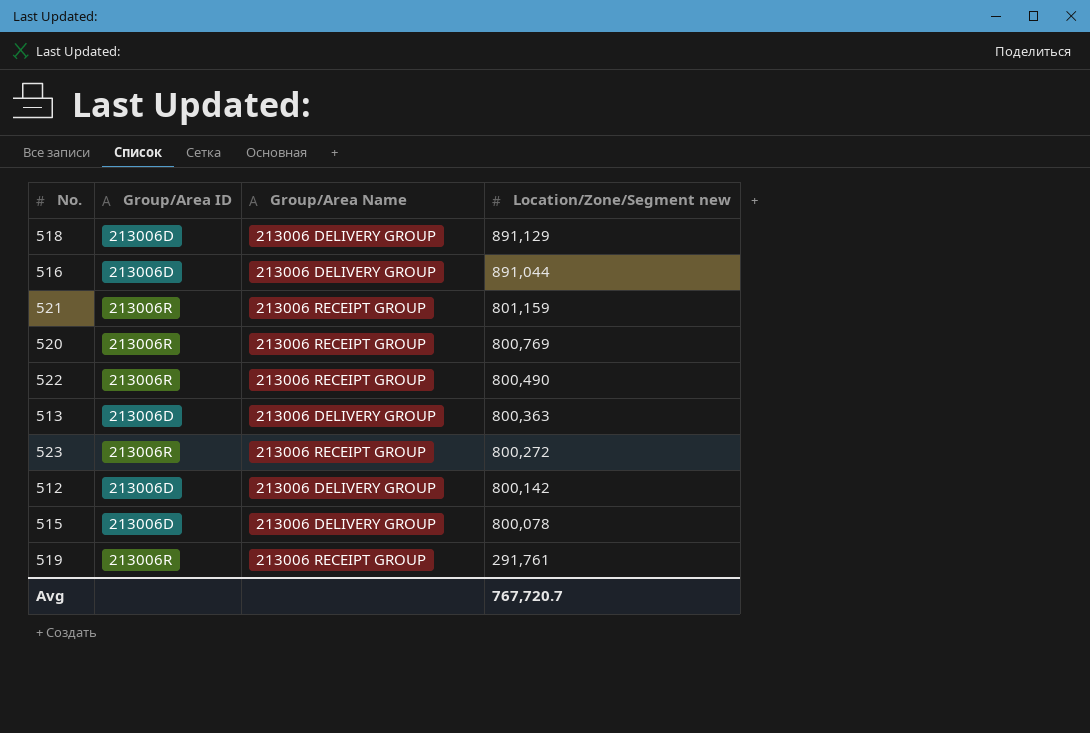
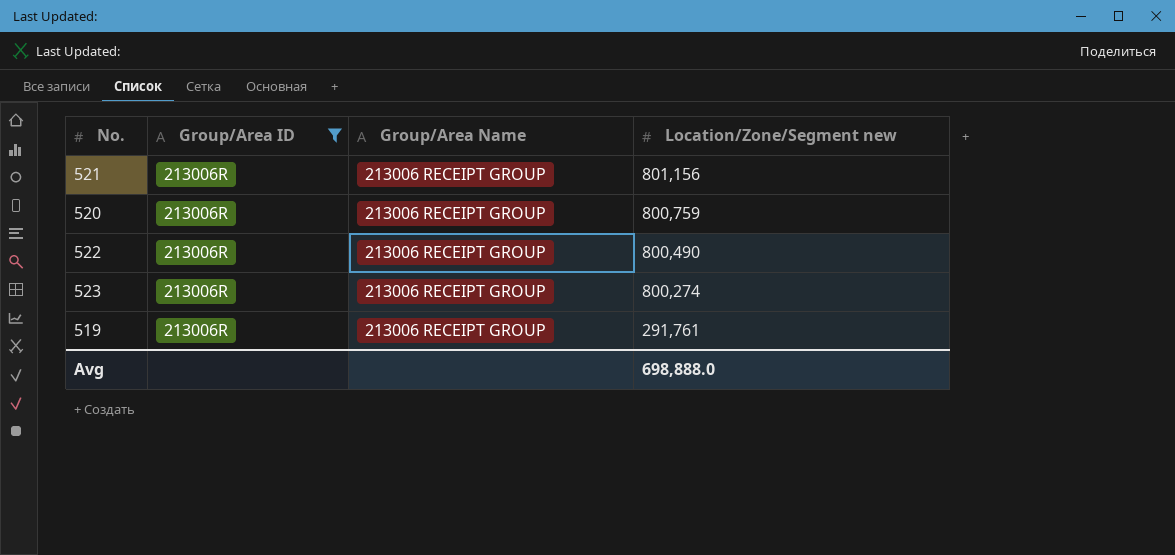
filter: none -> Group/Area ID = 213006R
521 | Location/Zone/Segment new: 801,159 -> 801,156
520 | Location/Zone/Segment new: 800,769 -> 800,759
523 | Location/Zone/Segment new: 800,272 -> 800,274
Avg | Location/Zone/Segment new: 767,720.7 -> 698,888.0

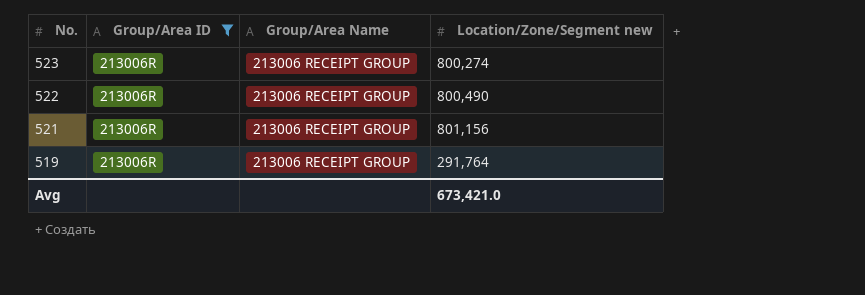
row order: Location/Zone/Segment new descending -> No. descending
row 520: 213006R | 213006 RECEIPT GROUP | 800,759 -> none
519 | Location/Zone/Segment new: 291,761 -> 291,764
Avg | Location/Zone/Segment new: 698,888.0 -> 673,421.0

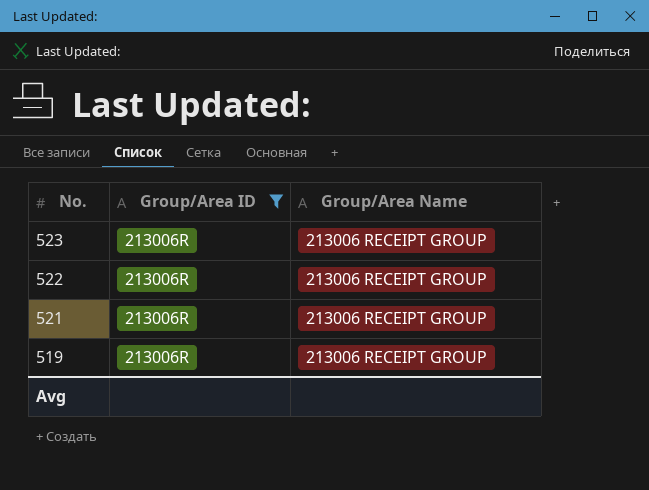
column Location/Zone/Segment new | position: 4 -> none

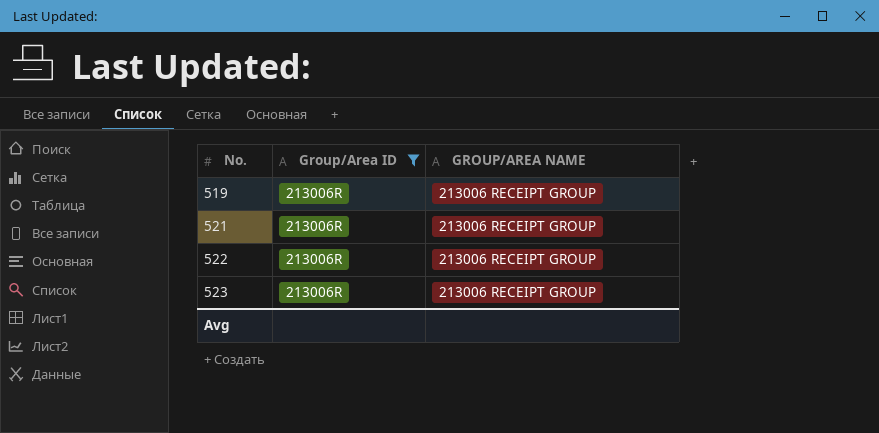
row order: No. descending -> No. ascending
column name: Group/Area Name -> GROUP/AREA NAME

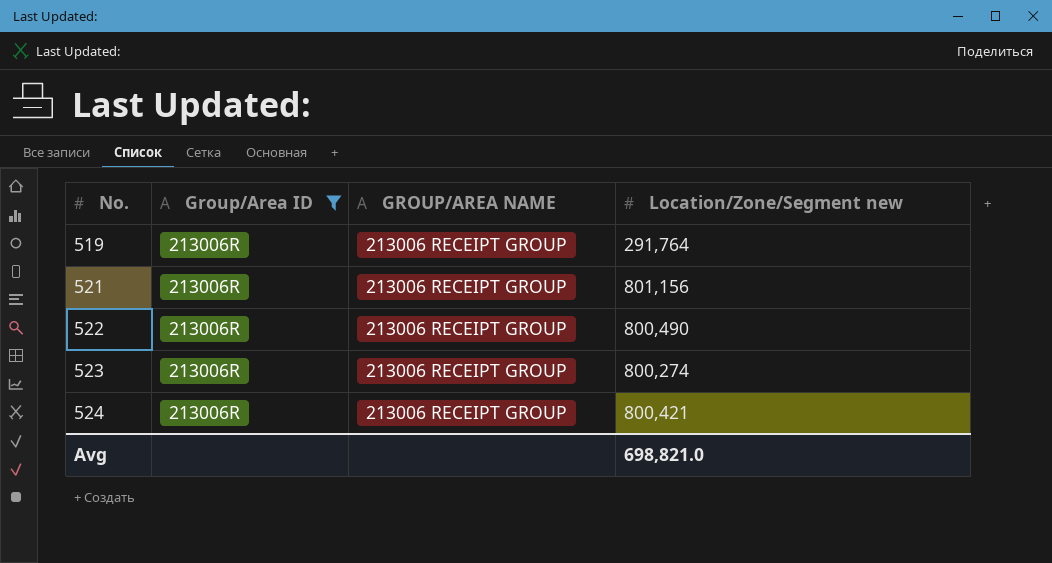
column Location/Zone/Segment new | position: none -> 4
row 524: none -> 213006R | 213006 RECEIPT GROUP | 800,421

